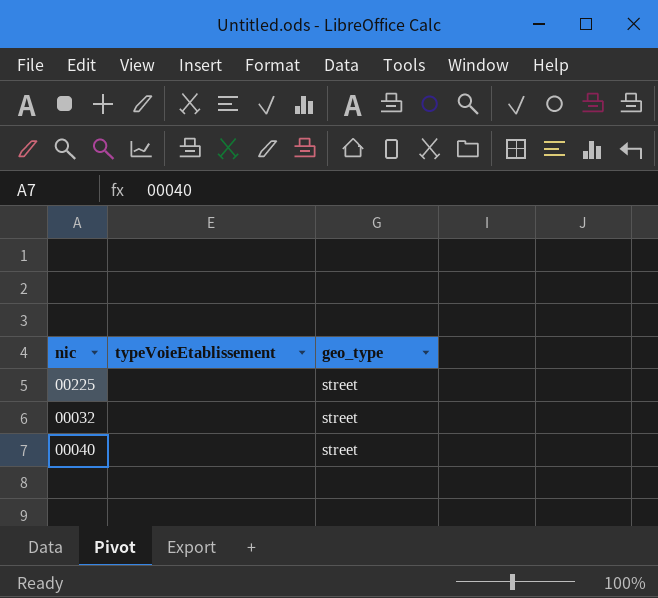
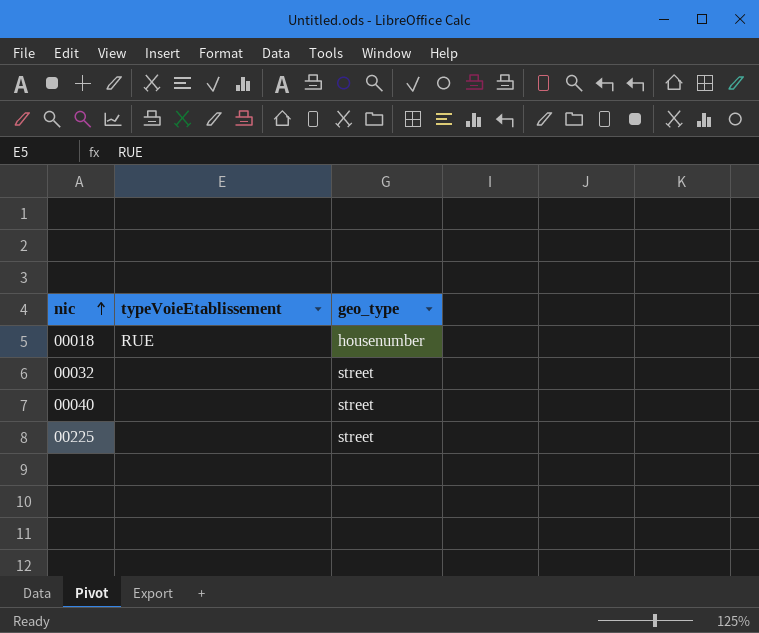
row order: none -> nic ascending
row 00018: none -> RUE | housenumber

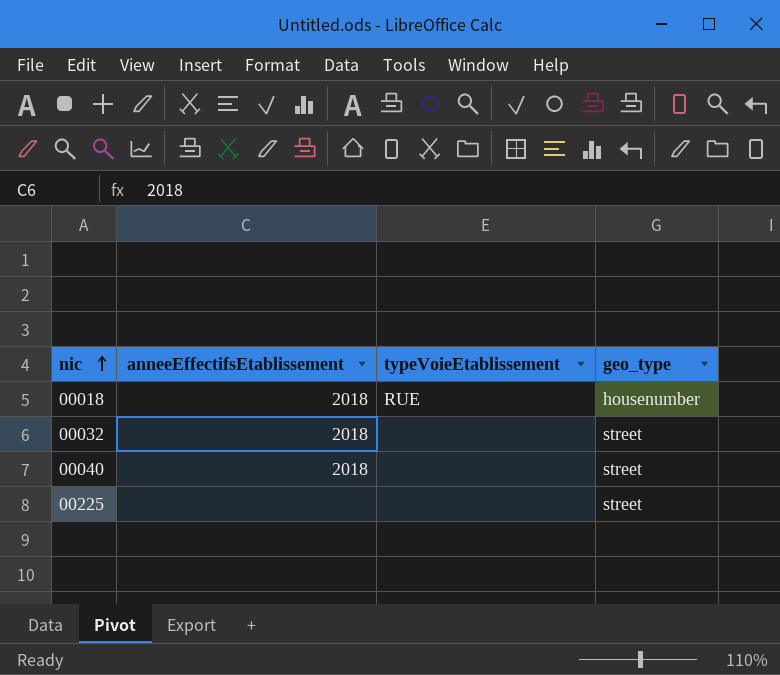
column anneeEffectifsEtablissement | position: none -> 2

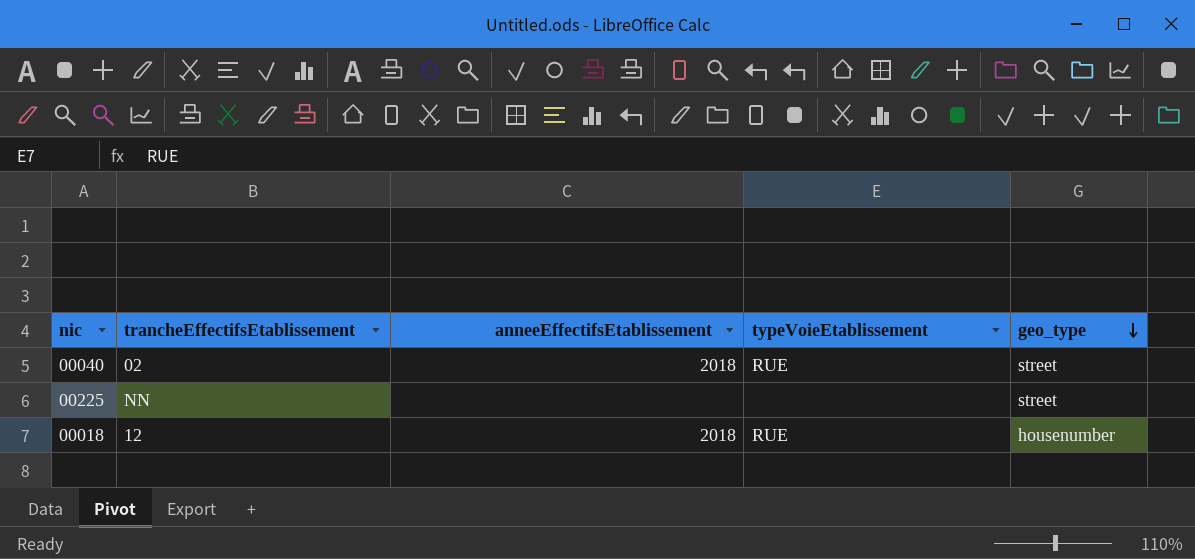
row order: nic ascending -> geo_type descending
column trancheEffectifsEtablissement | position: none -> 2
row 00032: 2018 | none | street -> none
00040 | typeVoieEtablissement: none -> RUE

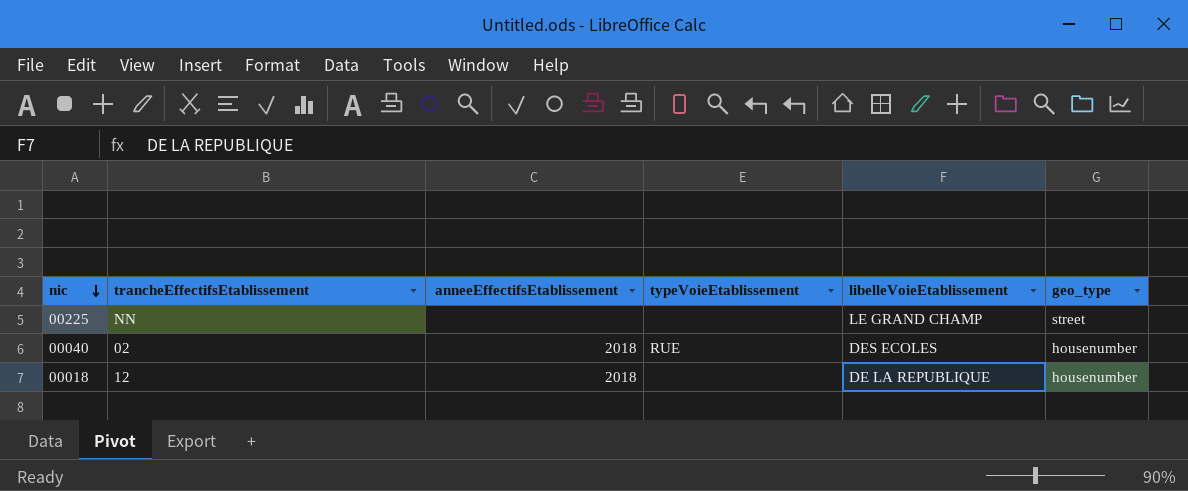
row order: geo_type descending -> nic descending
column libelleVoieEtablissement | position: none -> 5
00040 | geo_type: street -> housenumber
00018 | typeVoieEtablissement: RUE -> none

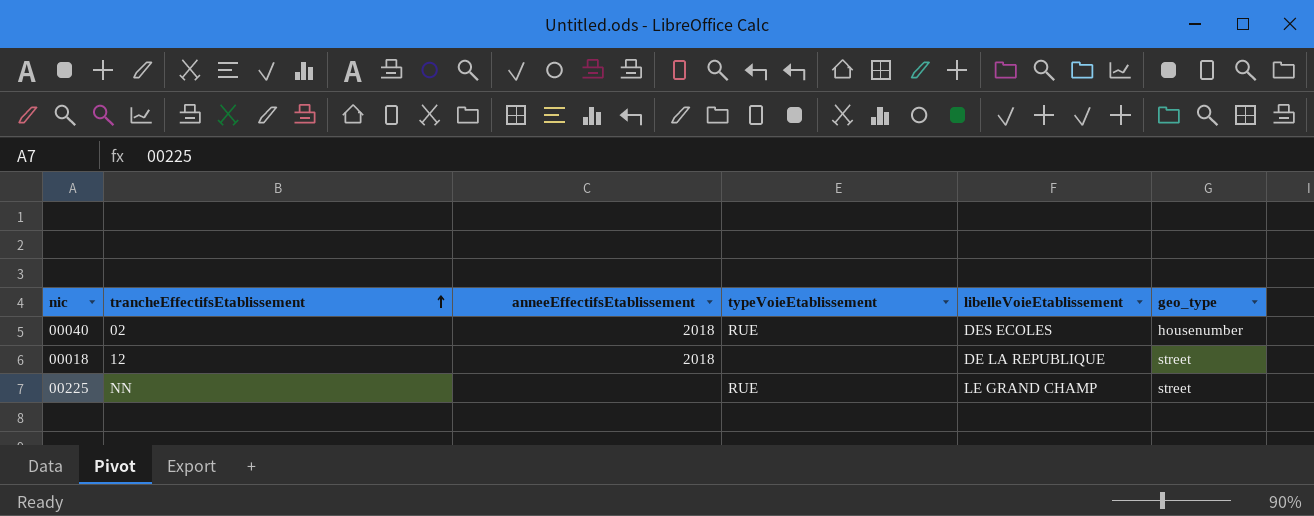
row order: nic descending -> trancheEffectifsEtablissement ascending
00018 | geo_type: housenumber -> street
00225 | typeVoieEtablissement: none -> RUE

